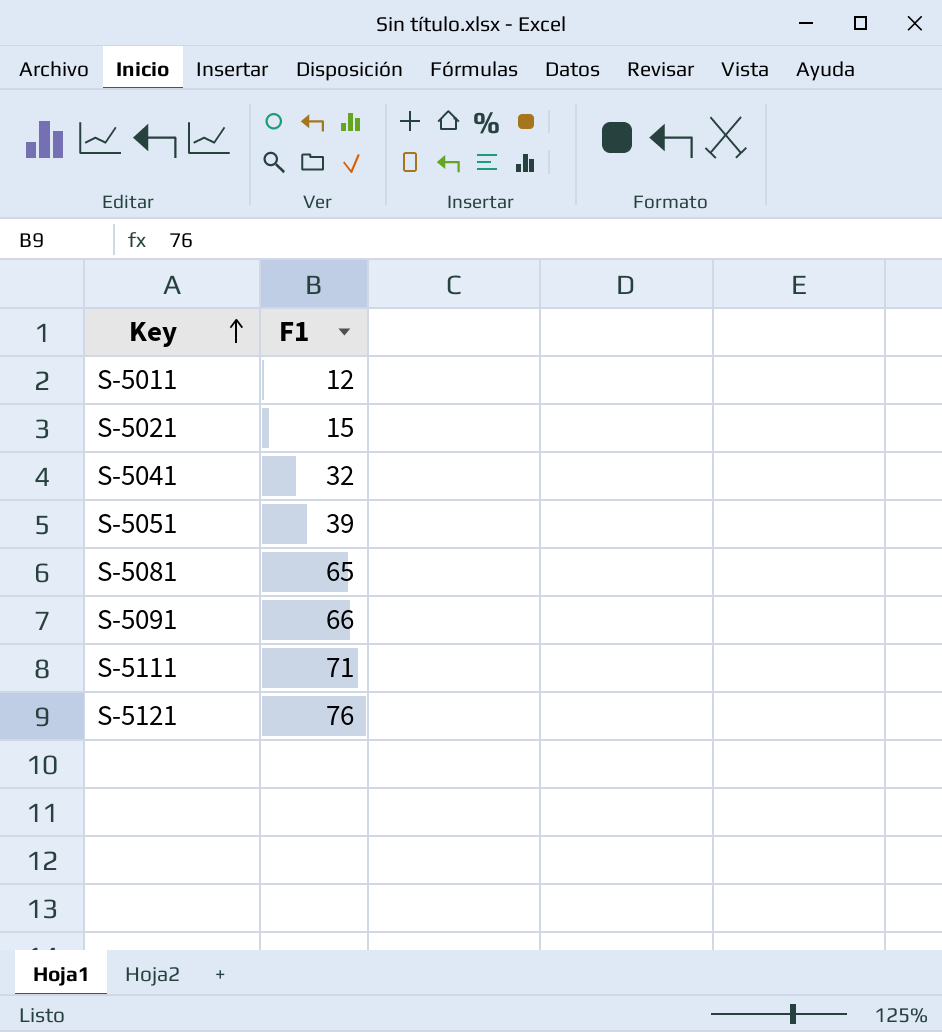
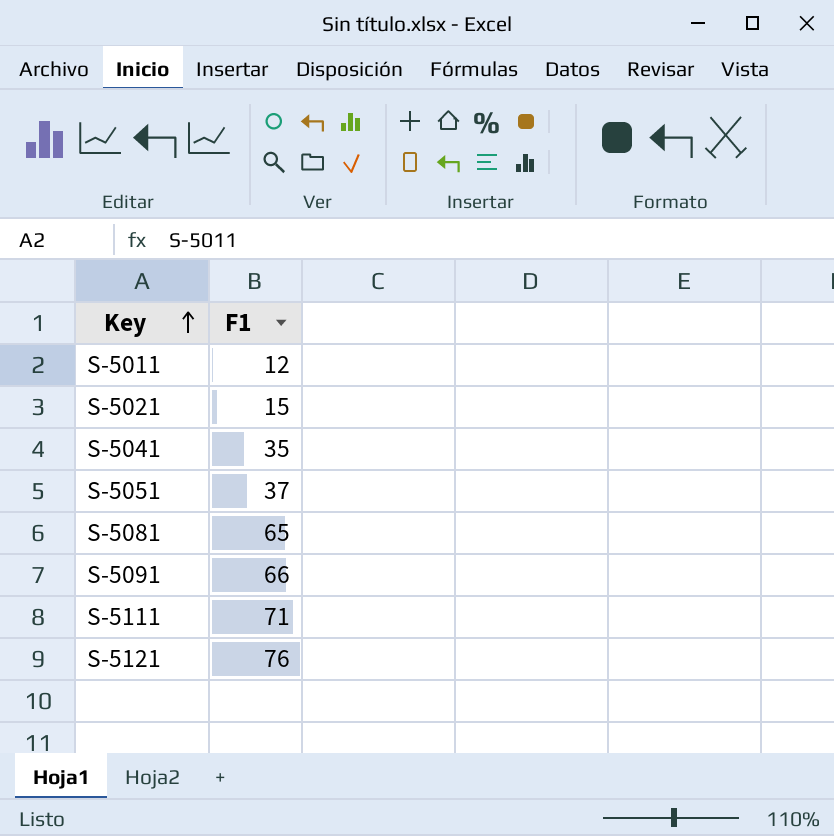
S-5041 | F1: 32 -> 35
S-5051 | F1: 39 -> 37

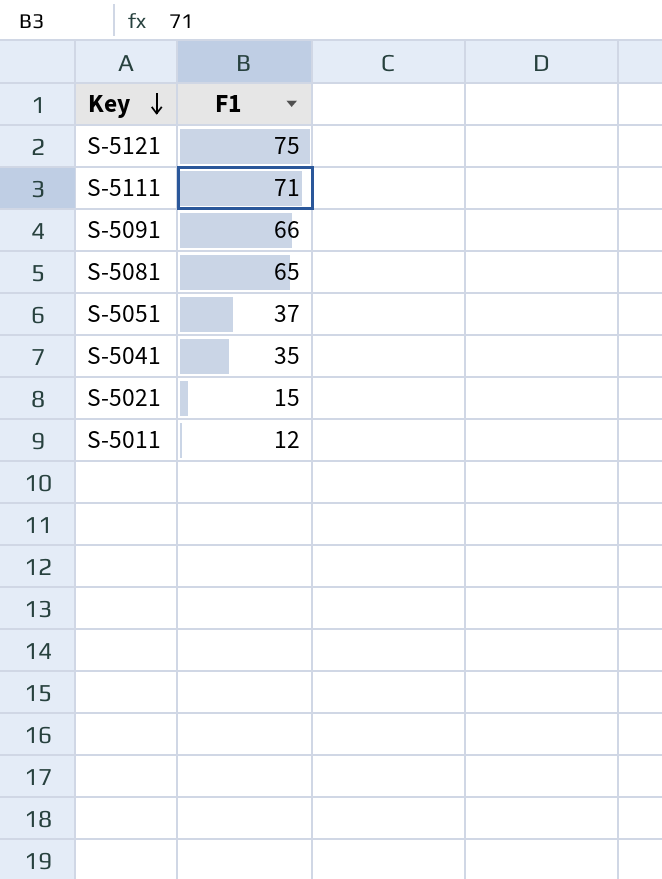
row order: Key ascending -> Key descending
S-5121 | F1: 76 -> 75

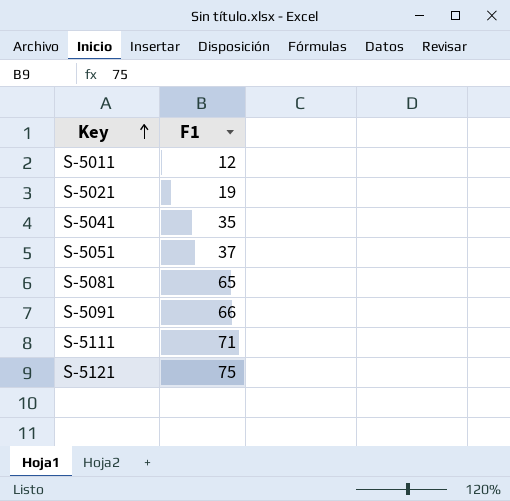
row order: Key descending -> Key ascending
S-5021 | F1: 15 -> 19

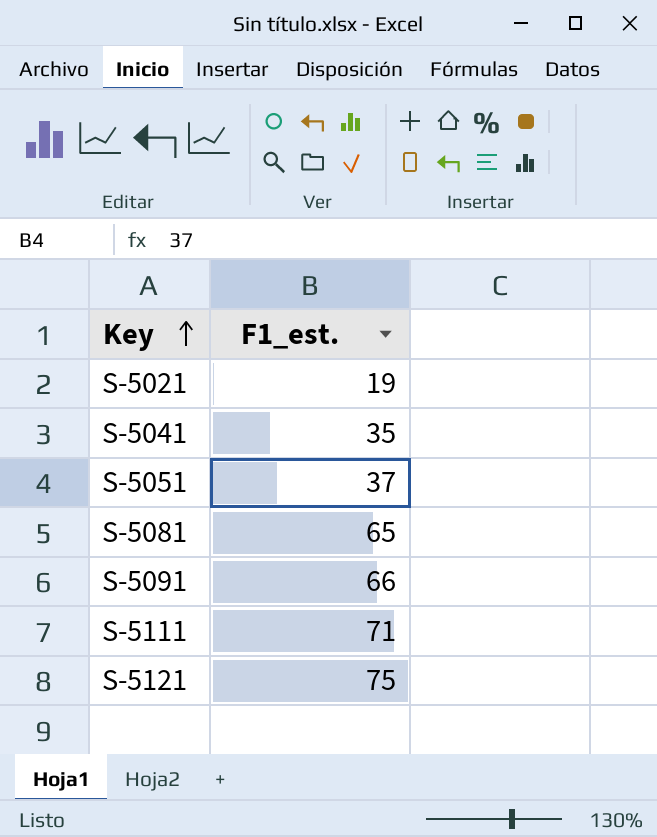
column name: F1 -> F1_est.
row S-5011: 12 -> none

